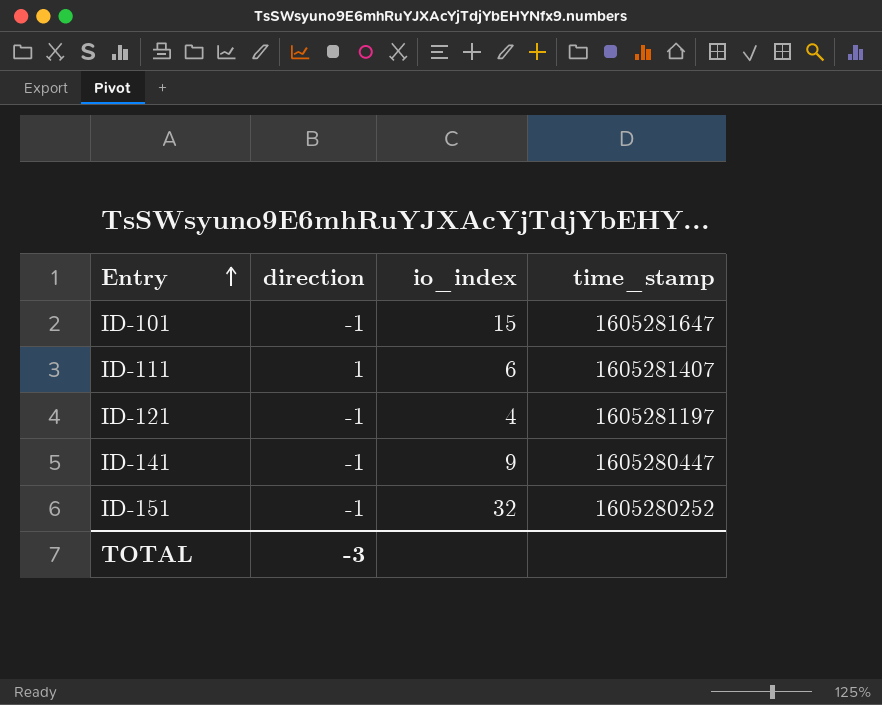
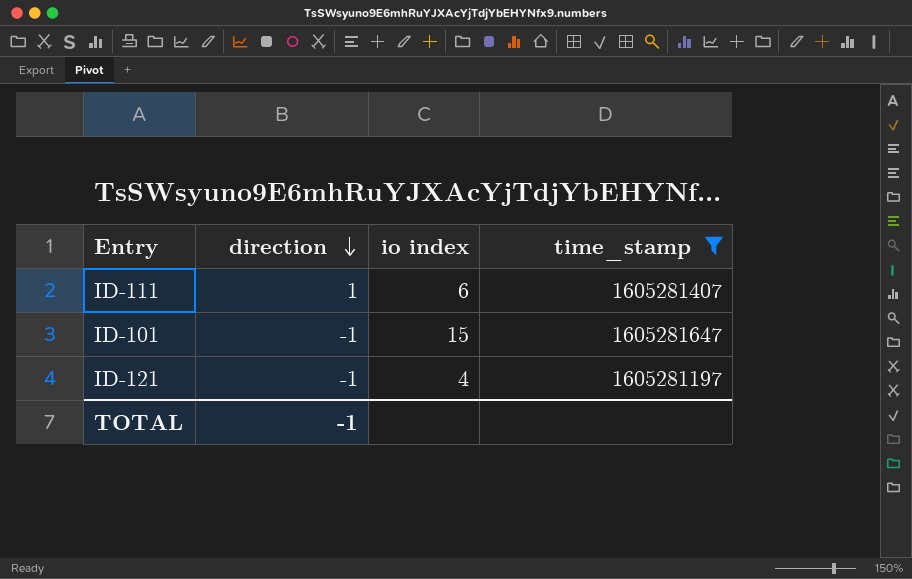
filter: none -> time_stamp >= 1605281197
row order: Entry ascending -> direction descending
column name: io_index -> io index
TOTAL | direction: -3 -> -1

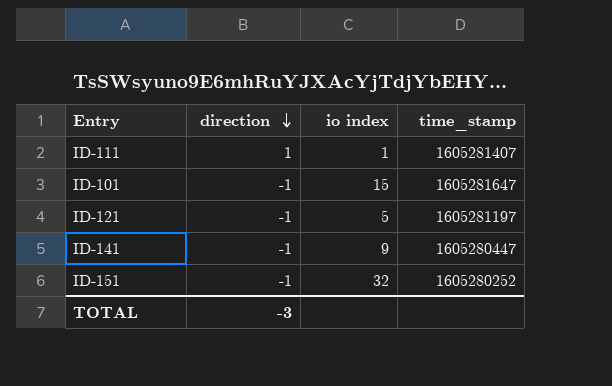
filter: time_stamp >= 1605281197 -> none
ID-111 | io index: 6 -> 1
ID-121 | io index: 4 -> 5
TOTAL | direction: -1 -> -3

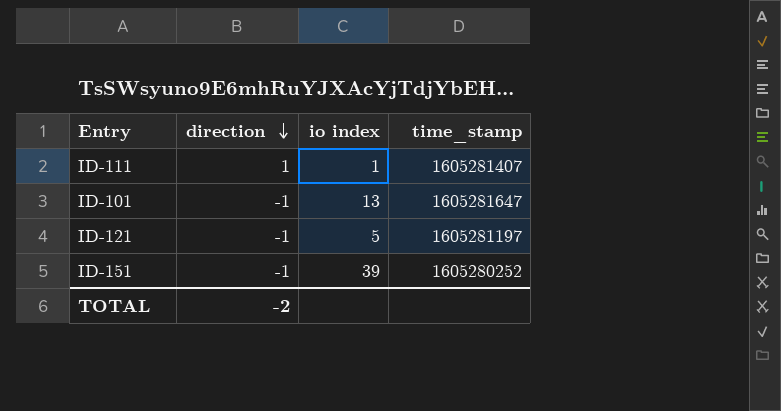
row ID-141: -1 | 9 | 1605280447 -> none
ID-101 | io index: 15 -> 13
ID-151 | io index: 32 -> 39
TOTAL | direction: -3 -> -2

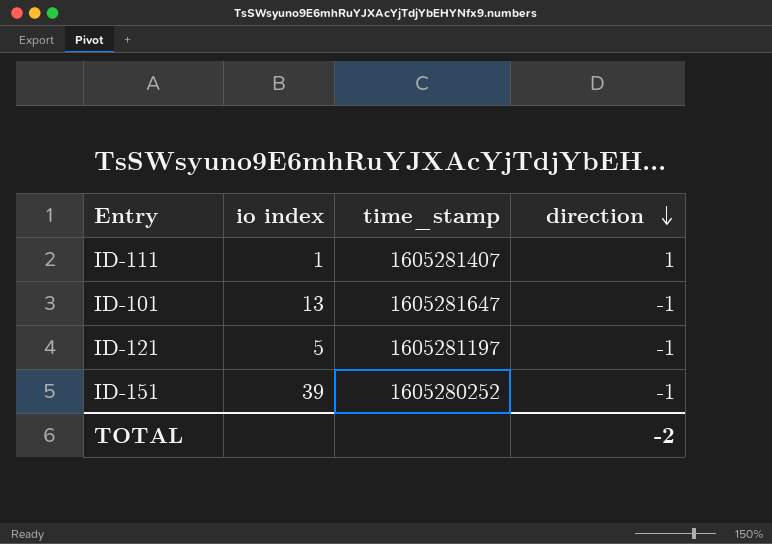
column direction | position: 2 -> 4

